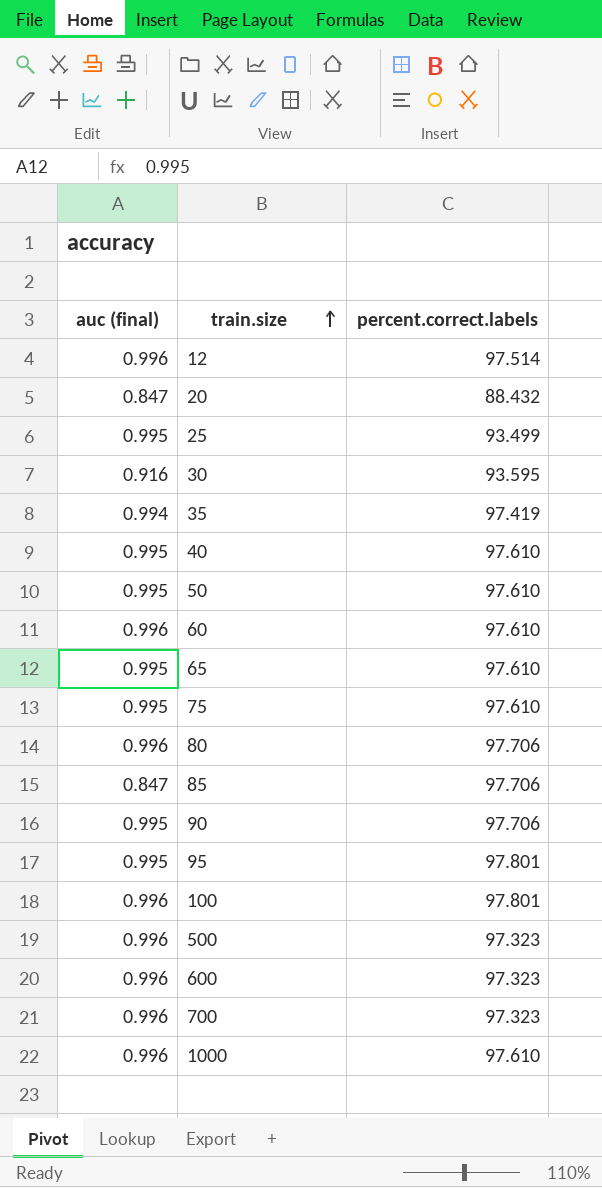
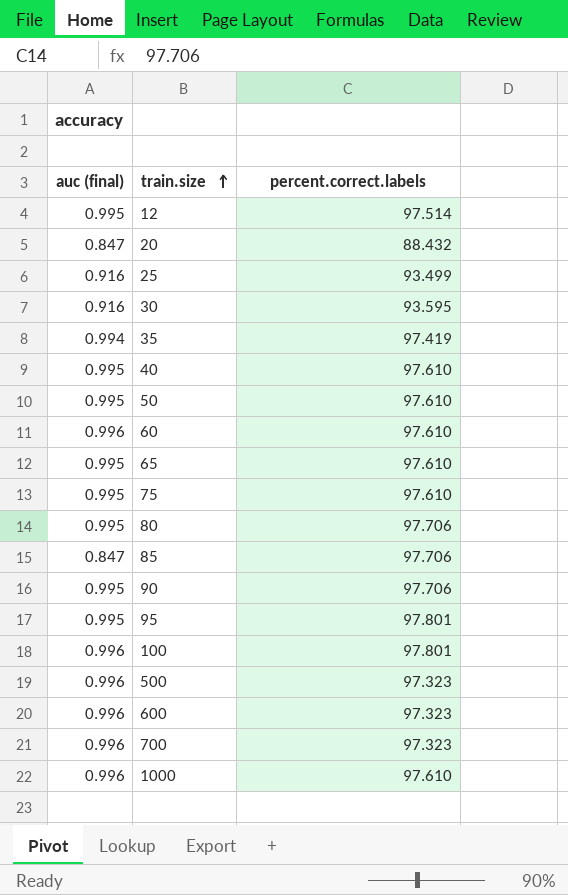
12 | auc (final): 0.996 -> 0.995
25 | auc (final): 0.995 -> 0.916
80 | auc (final): 0.996 -> 0.995

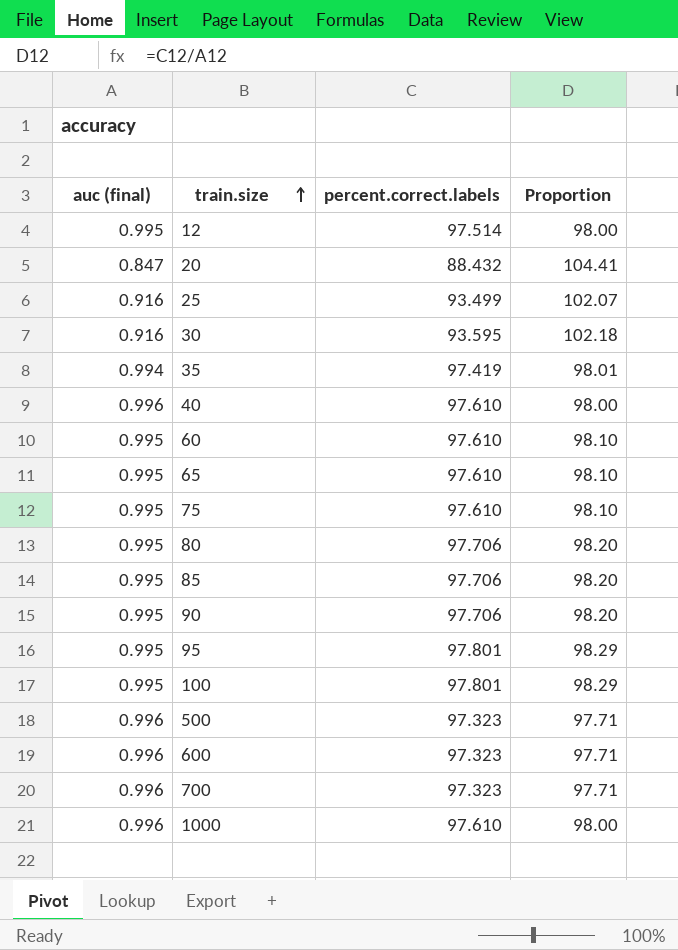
column Proportion | formula: none -> [percent.correct.labels] / [auc (final)]
row 50: 0.995 | 97.610 -> none
40 | auc (final): 0.995 -> 0.996
60 | auc (final): 0.996 -> 0.995
85 | auc (final): 0.847 -> 0.995
100 | auc (final): 0.996 -> 0.995

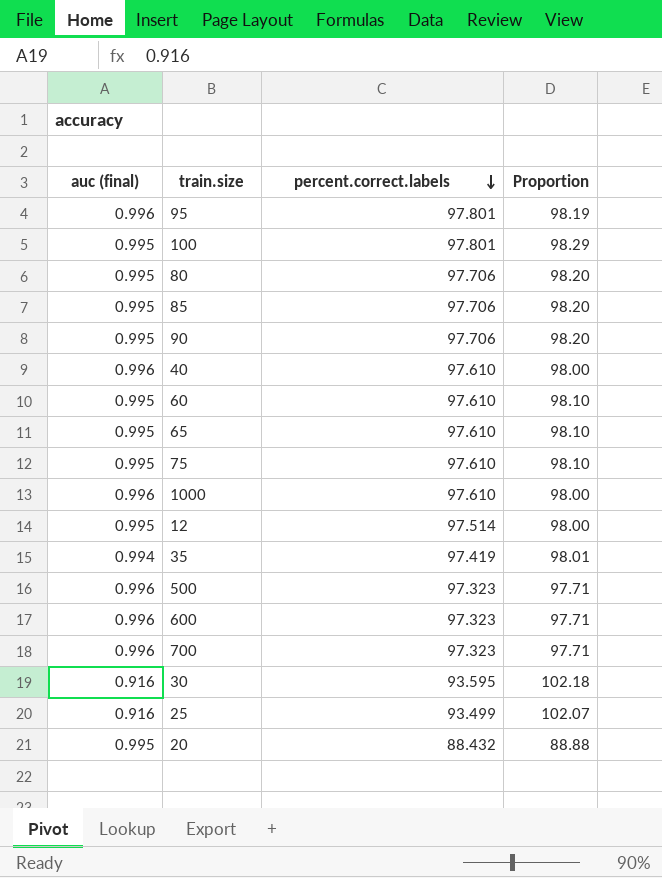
row order: train.size ascending -> percent.correct.labels descending
95 | auc (final): 0.995 -> 0.996
95 | Proportion: 98.29 -> 98.19
20 | auc (final): 0.847 -> 0.995
20 | Proportion: 104.41 -> 88.88

